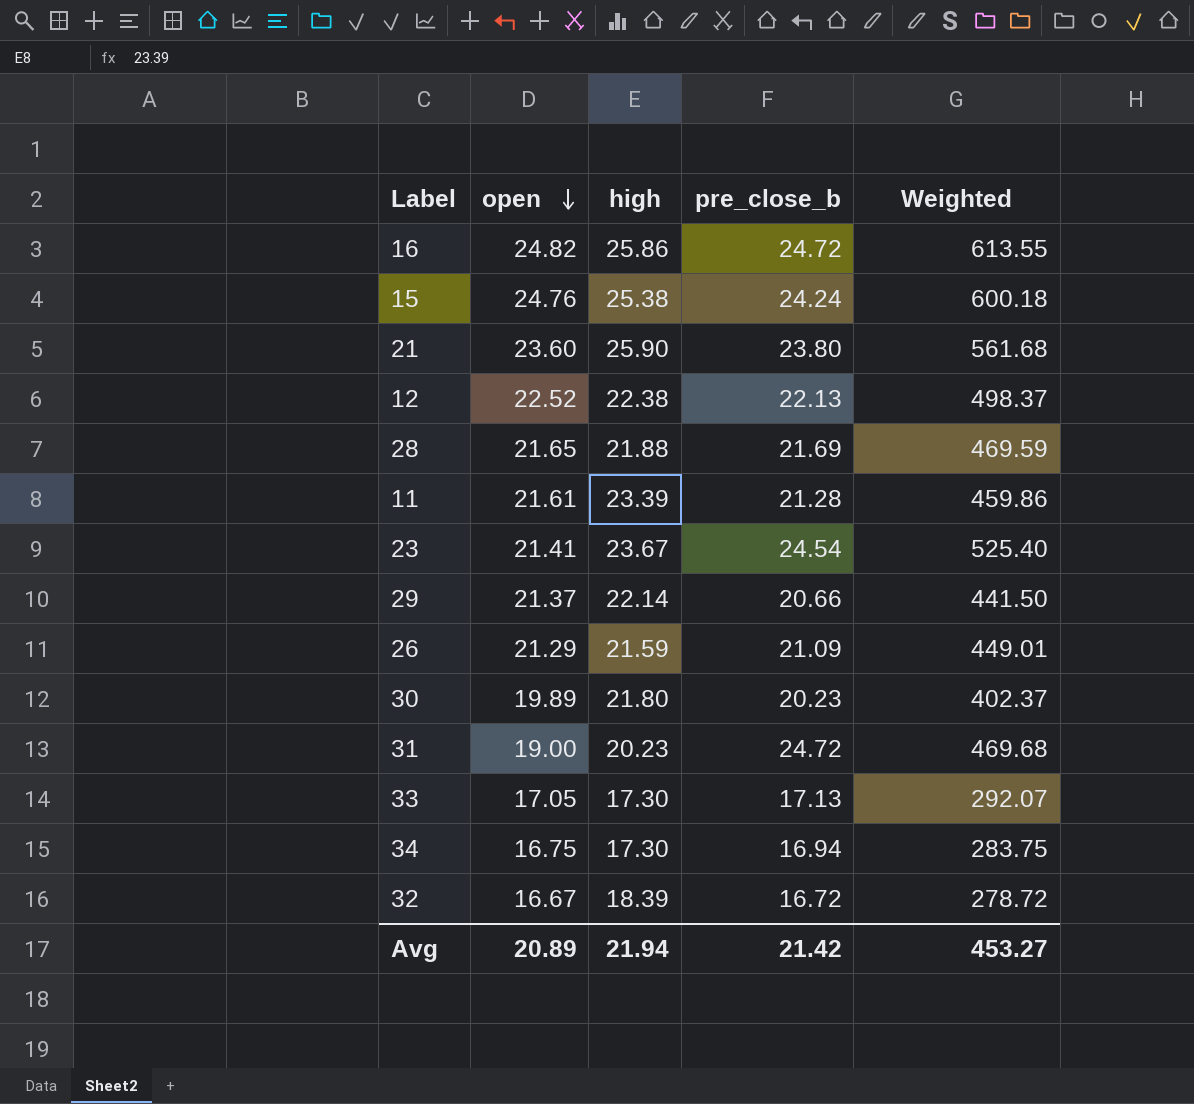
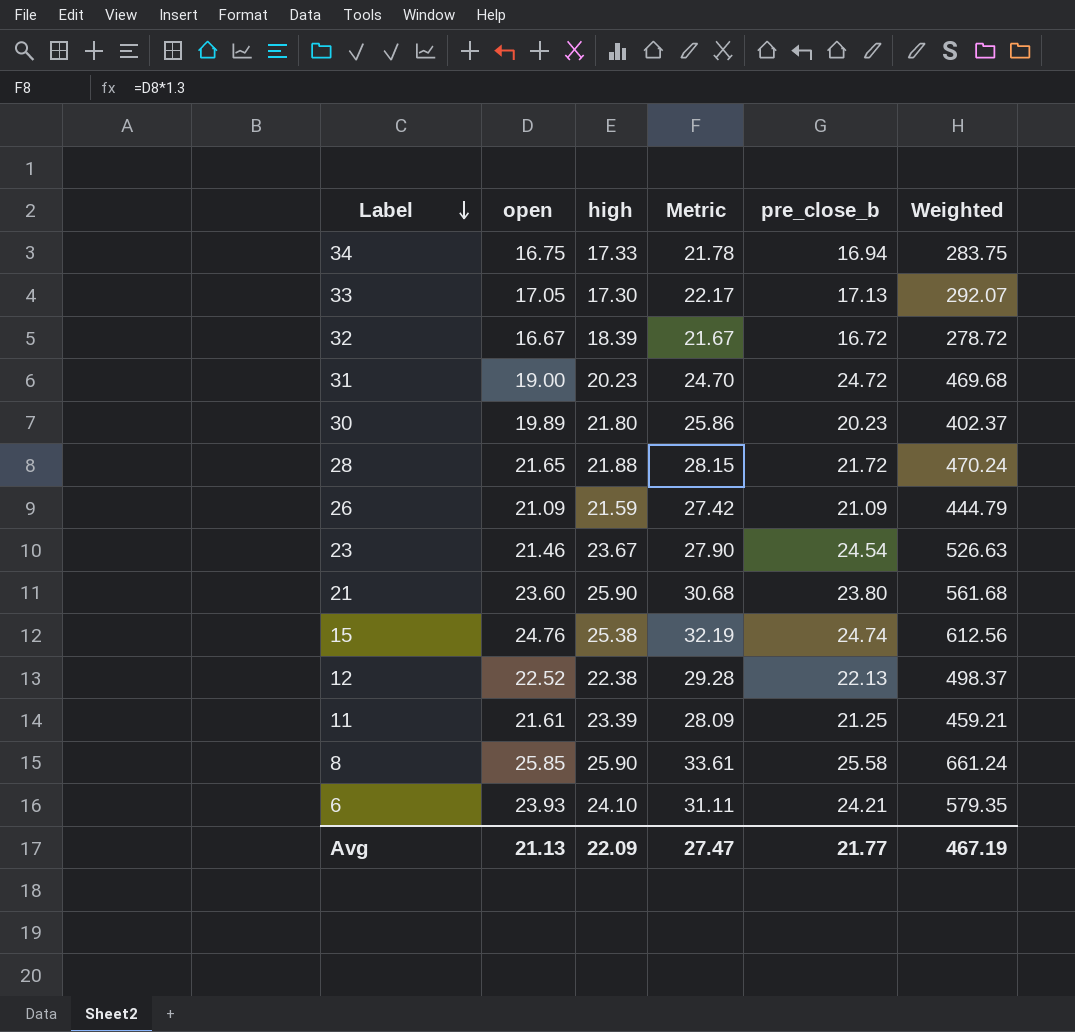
row order: open descending -> Label descending
column Metric | formula: none -> [open] * 1.3
row 16: 24.82 | 25.86 | 24.72 | 613.55 -> none
row 29: 21.37 | 22.14 | 20.66 | 441.50 -> none
34 | high: 17.30 -> 17.33
28 | pre_close_b: 21.69 -> 21.72
28 | Weighted: 469.59 -> 470.24
26 | open: 21.29 -> 21.09
26 | Weighted: 449.01 -> 444.79
23 | open: 21.41 -> 21.46
23 | Weighted: 525.40 -> 526.63
15 | pre_close_b: 24.24 -> 24.74
15 | Weighted: 600.18 -> 612.56
11 | pre_close_b: 21.28 -> 21.25
11 | Weighted: 459.86 -> 459.21
row 8: none -> 25.85 | 25.90 | 33.61 | 25.58 | 661.24
row 6: none -> 23.93 | 24.10 | 31.11 | 24.21 | 579.35
Avg | open: 20.89 -> 21.13
Avg | high: 21.94 -> 22.09
Avg | pre_close_b: 21.42 -> 21.77
Avg | Weighted: 453.27 -> 467.19

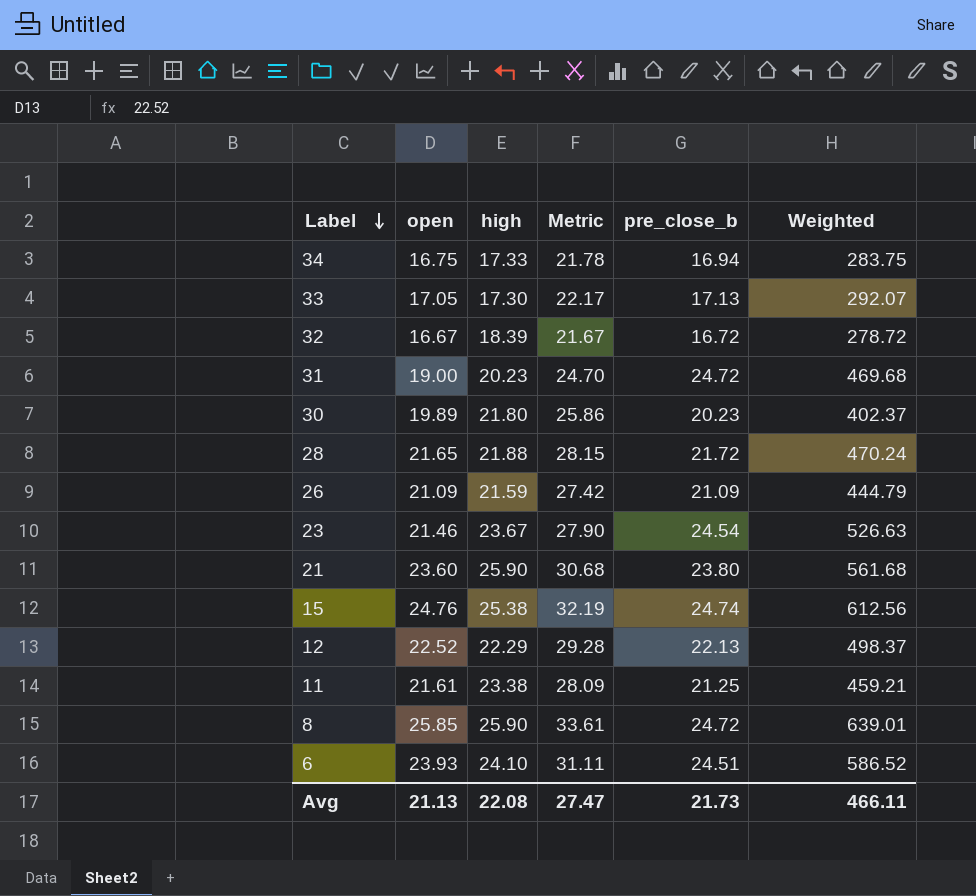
12 | high: 22.38 -> 22.29
11 | high: 23.39 -> 23.38
8 | pre_close_b: 25.58 -> 24.72
8 | Weighted: 661.24 -> 639.01
6 | pre_close_b: 24.21 -> 24.51
6 | Weighted: 579.35 -> 586.52
Avg | high: 22.09 -> 22.08
Avg | pre_close_b: 21.77 -> 21.73
Avg | Weighted: 467.19 -> 466.11

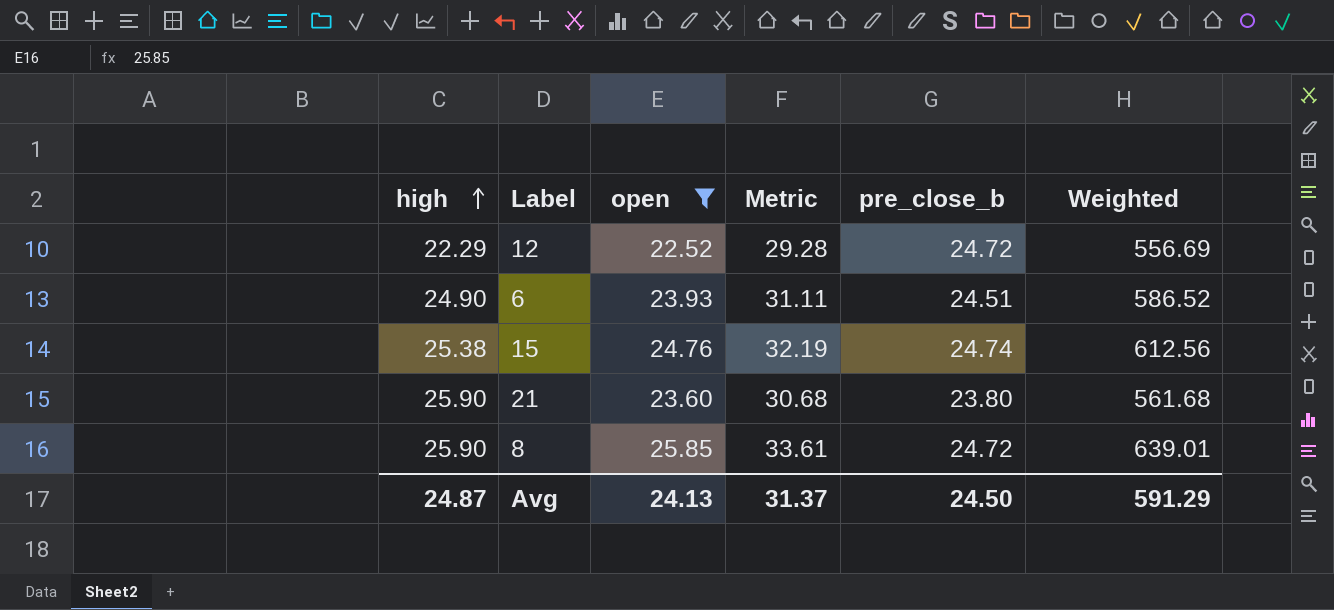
filter: none -> open >= 22.52
row order: Label descending -> high ascending
column high | position: 3 -> 1
12 | pre_close_b: 22.13 -> 24.72
12 | Weighted: 498.37 -> 556.69
6 | high: 24.10 -> 24.90
Avg | high: 22.08 -> 24.87
Avg | open: 21.13 -> 24.13
Avg | Metric: 27.47 -> 31.37
Avg | pre_close_b: 21.73 -> 24.50
Avg | Weighted: 466.11 -> 591.29

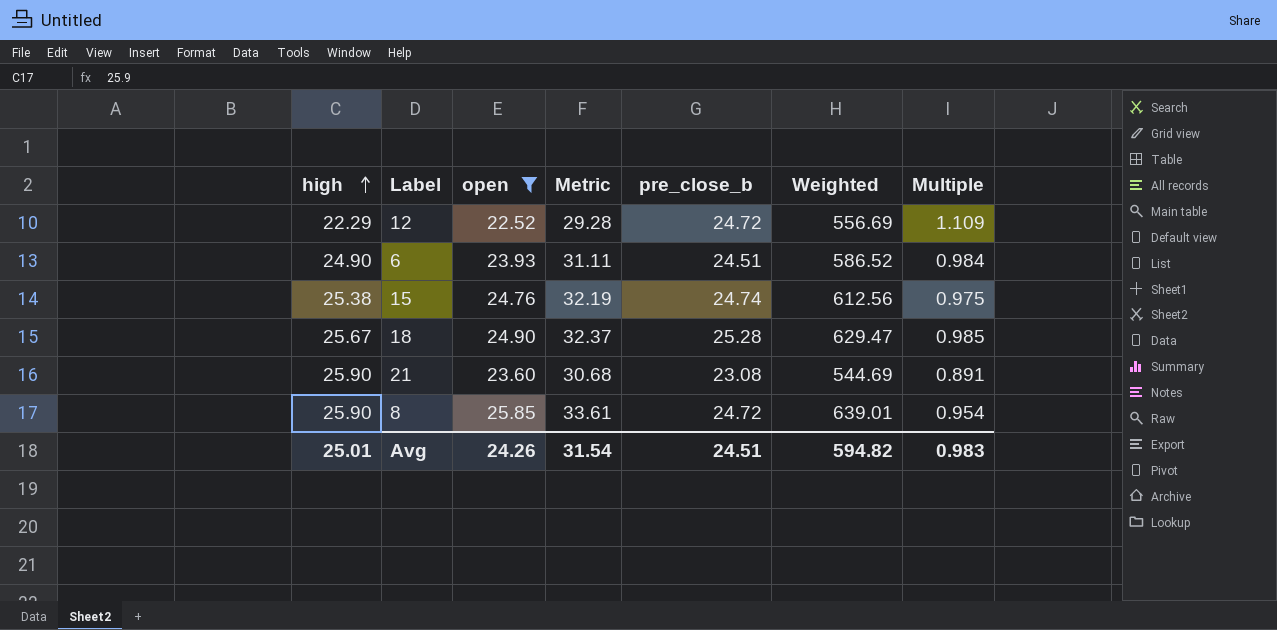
column Multiple | formula: none -> [pre_close_b] / [high]
row 18: none -> 25.67 | 24.90 | 32.37 | 25.28 | 629.47 | 0.985
21 | pre_close_b: 23.80 -> 23.08
21 | Weighted: 561.68 -> 544.69
Avg | high: 24.87 -> 25.01
Avg | open: 24.13 -> 24.26
Avg | Metric: 31.37 -> 31.54
Avg | pre_close_b: 24.50 -> 24.51
Avg | Weighted: 591.29 -> 594.82

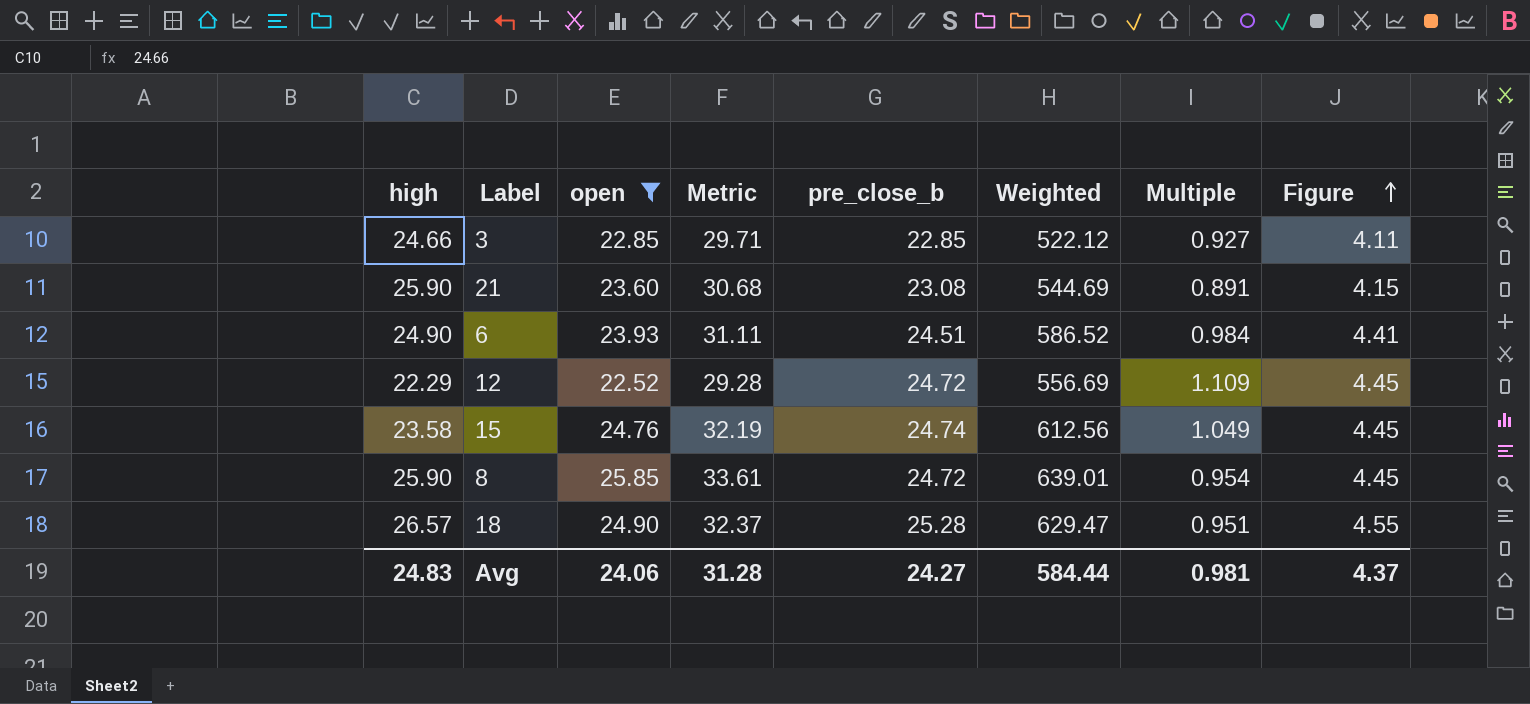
row order: high ascending -> Figure ascending
column Figure | formula: none -> [pre_close_b] * 0.18
row 3: none -> 24.66 | 22.85 | 29.71 | 22.85 | 522.12 | 0.927 | 4.11
15 | high: 25.38 -> 23.58
15 | Multiple: 0.975 -> 1.049
18 | high: 25.67 -> 26.57
18 | Multiple: 0.985 -> 0.951
Avg | high: 25.01 -> 24.83
Avg | open: 24.26 -> 24.06
Avg | Metric: 31.54 -> 31.28
Avg | pre_close_b: 24.51 -> 24.27
Avg | Weighted: 594.82 -> 584.44
Avg | Multiple: 0.983 -> 0.981

